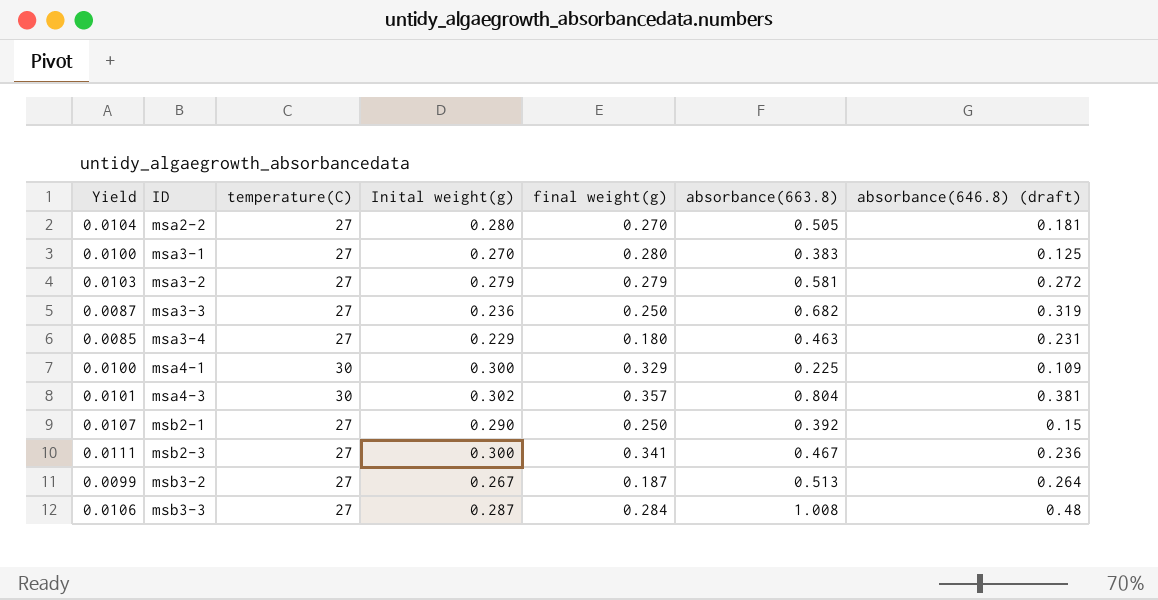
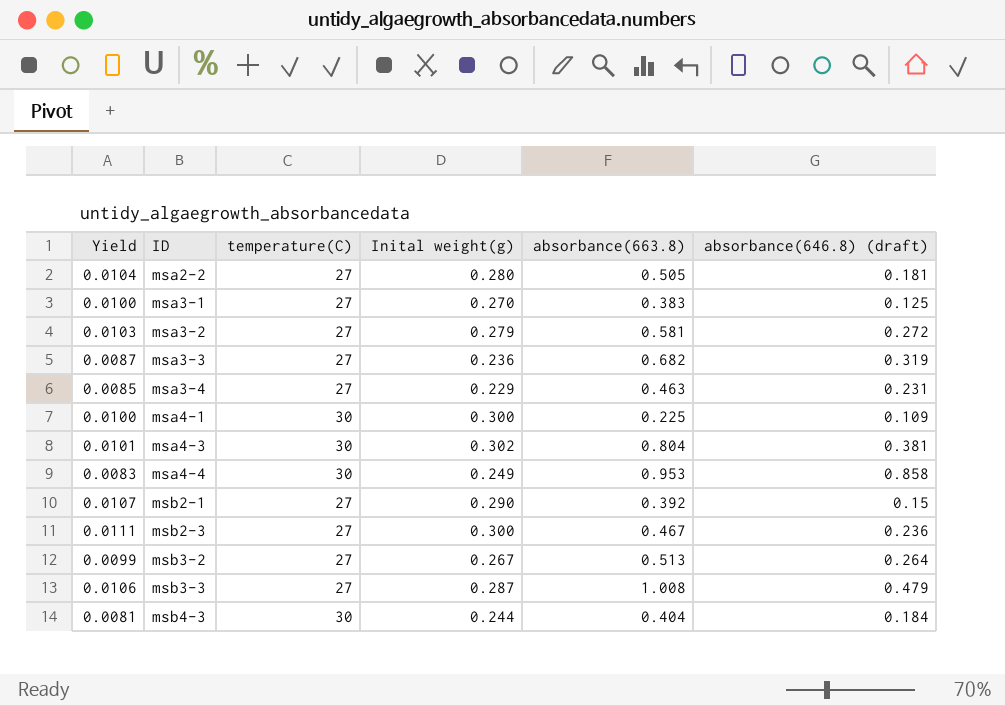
column final weight(g) | position: 5 -> none
row msa4-4: none -> 0.0083 | 30 | 0.249 | 0.953 | 0.858
msb3-3 | absorbance(646.8) (draft): 0.48 -> 0.479
row msb4-3: none -> 0.0081 | 30 | 0.244 | 0.404 | 0.184

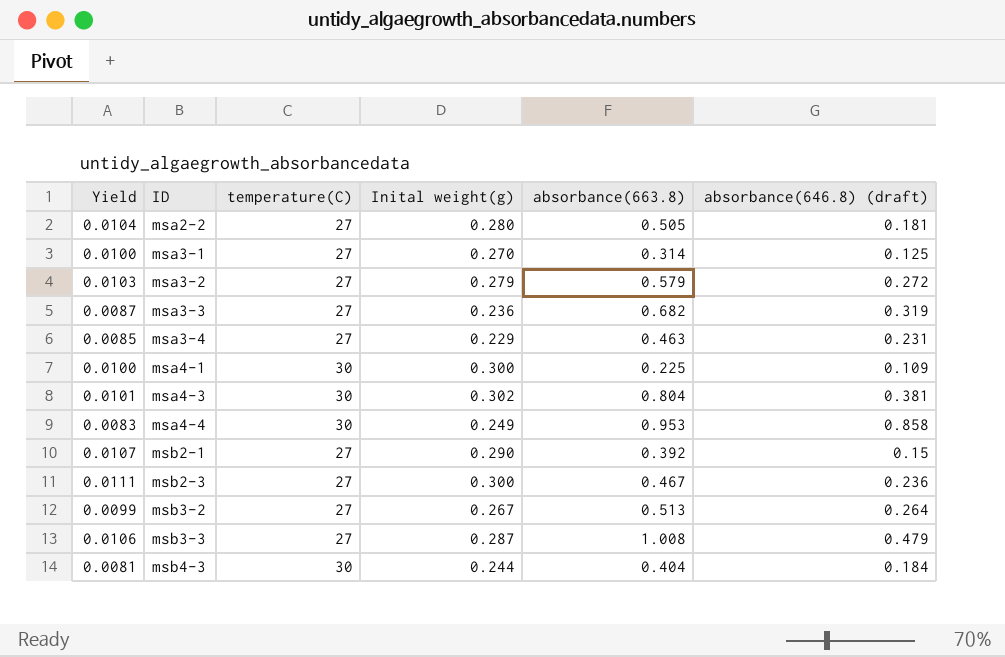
msa3-1 | absorbance(663.8): 0.383 -> 0.314
msa3-2 | absorbance(663.8): 0.581 -> 0.579

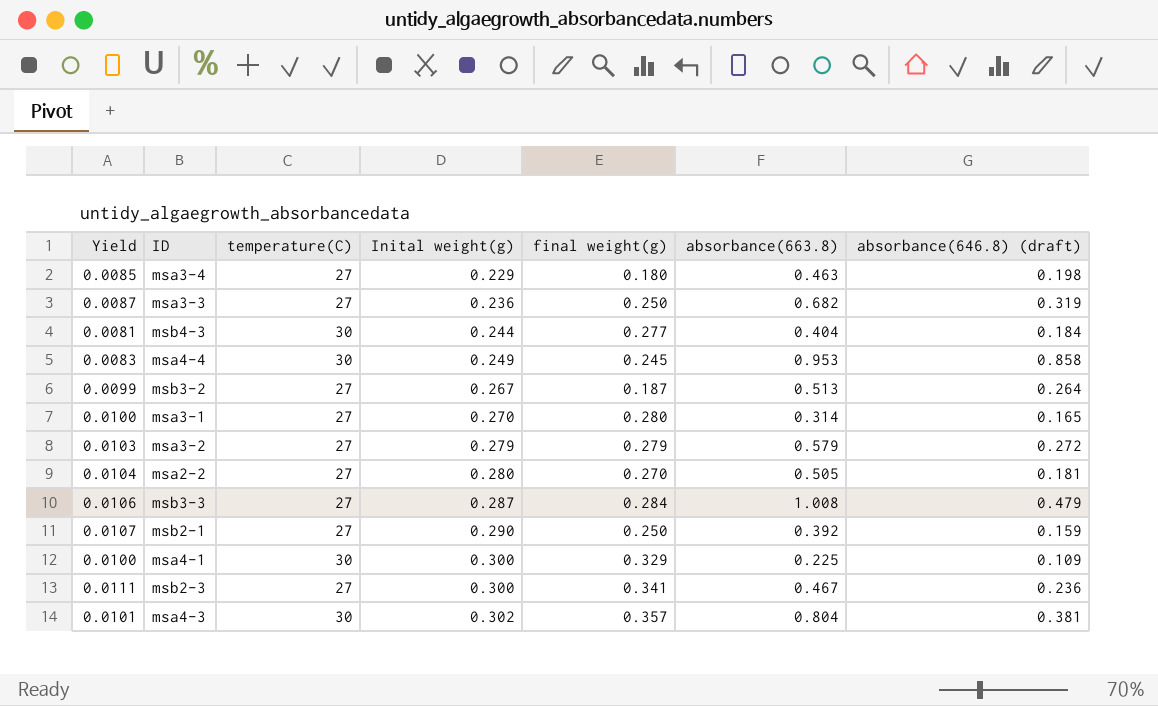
row order: ID ascending -> Inital weight(g) ascending
column final weight(g) | position: none -> 5
msa3-4 | absorbance(646.8) (draft): 0.231 -> 0.198
msa3-1 | absorbance(646.8) (draft): 0.125 -> 0.165
msb2-1 | absorbance(646.8) (draft): 0.15 -> 0.159

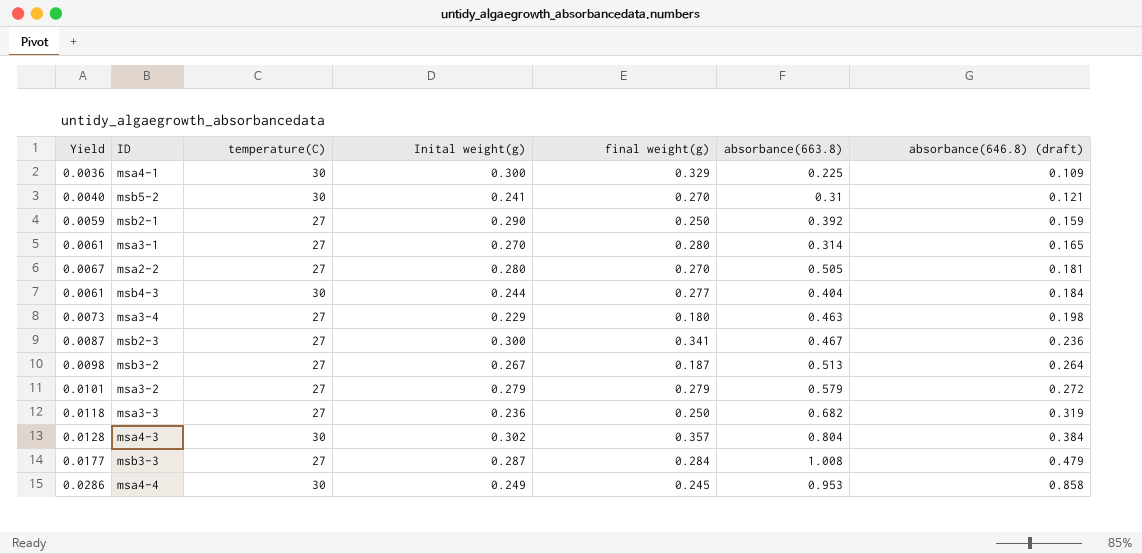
row order: Inital weight(g) ascending -> absorbance(646.8) (draft) ascending
column Yield | formula: [Inital weight(g)] / [temperature(C)] -> [absorbance(646.8) (draft)] / [temperature(C)]
row msb5-2: none -> 0.0040 | 30 | 0.241 | 0.270 | 0.31 | 0.121
msa4-3 | absorbance(646.8) (draft): 0.381 -> 0.384

